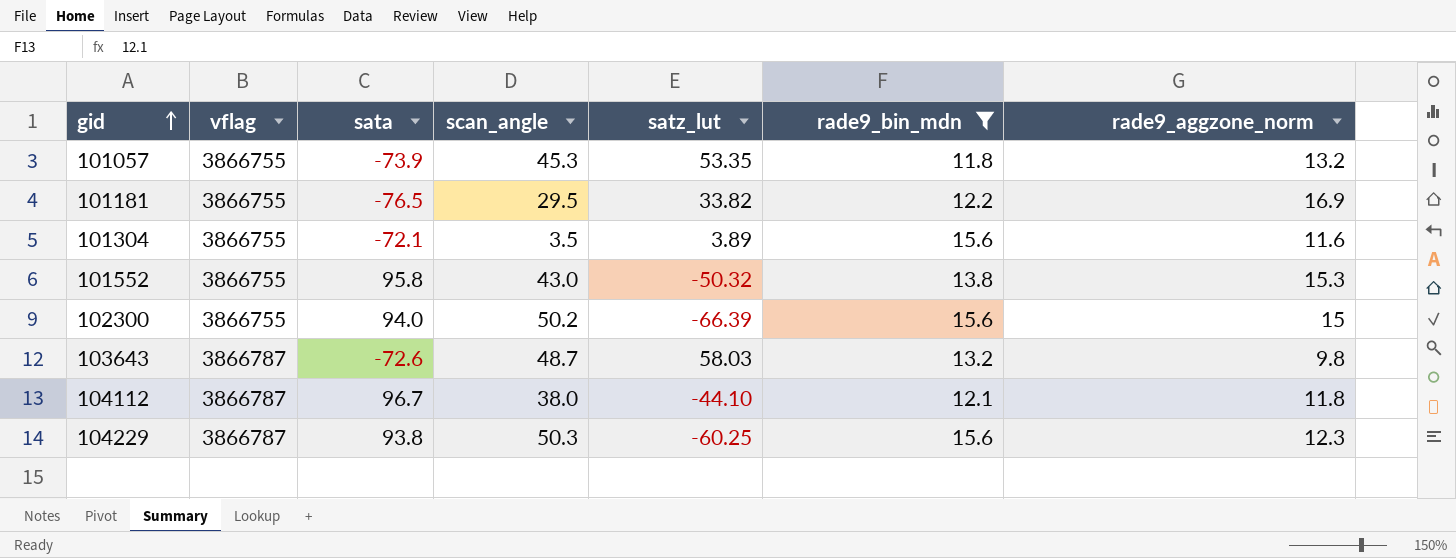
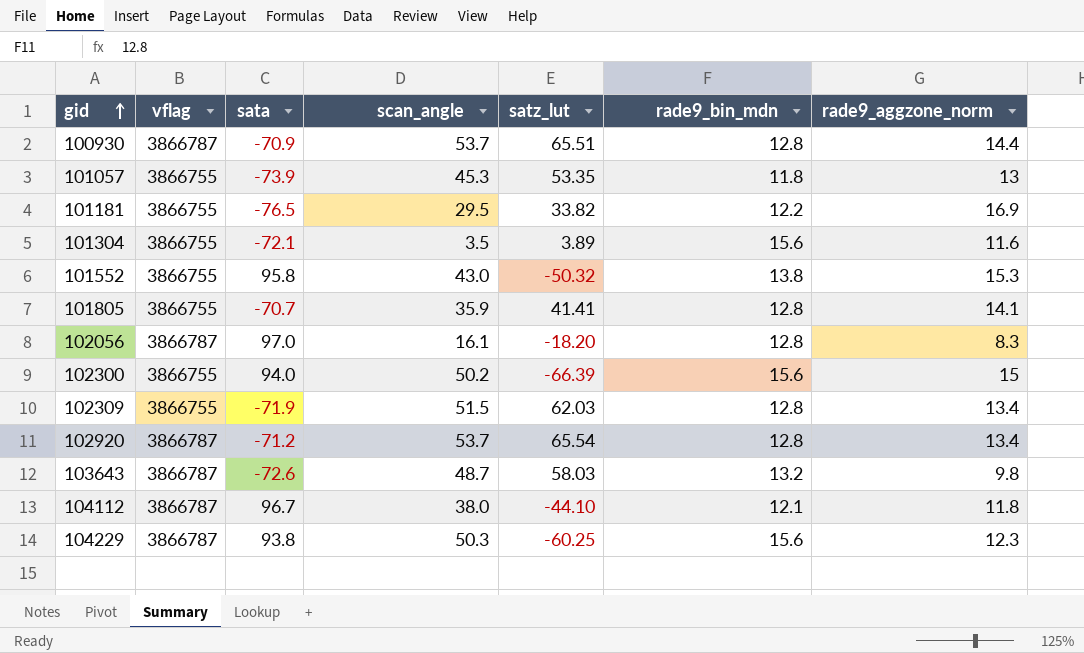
filter: rade9_bin_mdn != 12.8 -> none
101057 | rade9_aggzone_norm: 13.2 -> 13

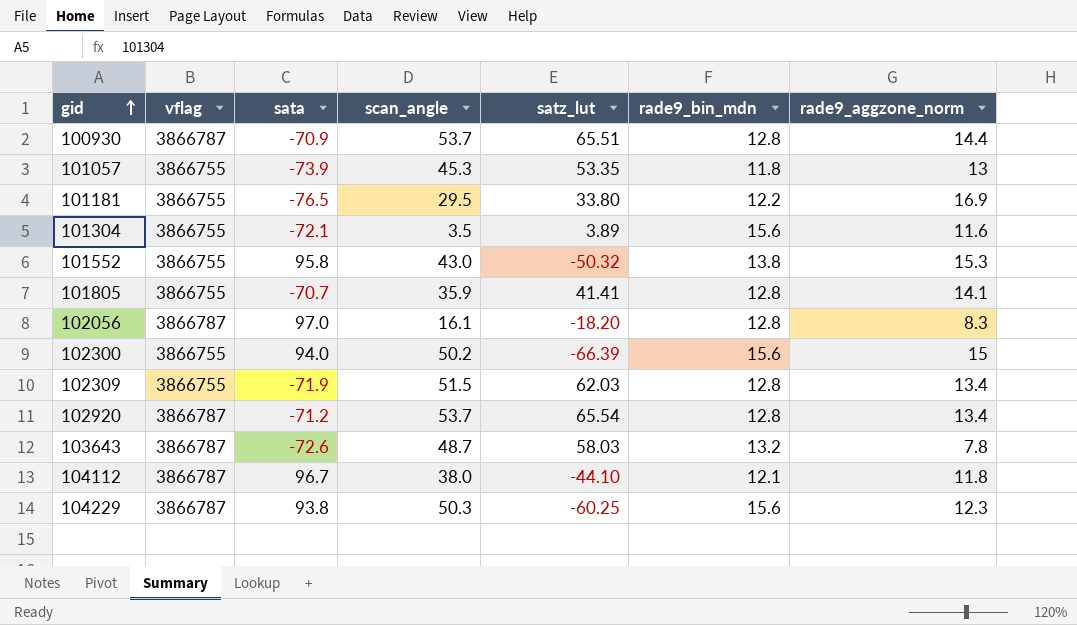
101181 | satz_lut: 33.82 -> 33.80
103643 | rade9_aggzone_norm: 9.8 -> 7.8

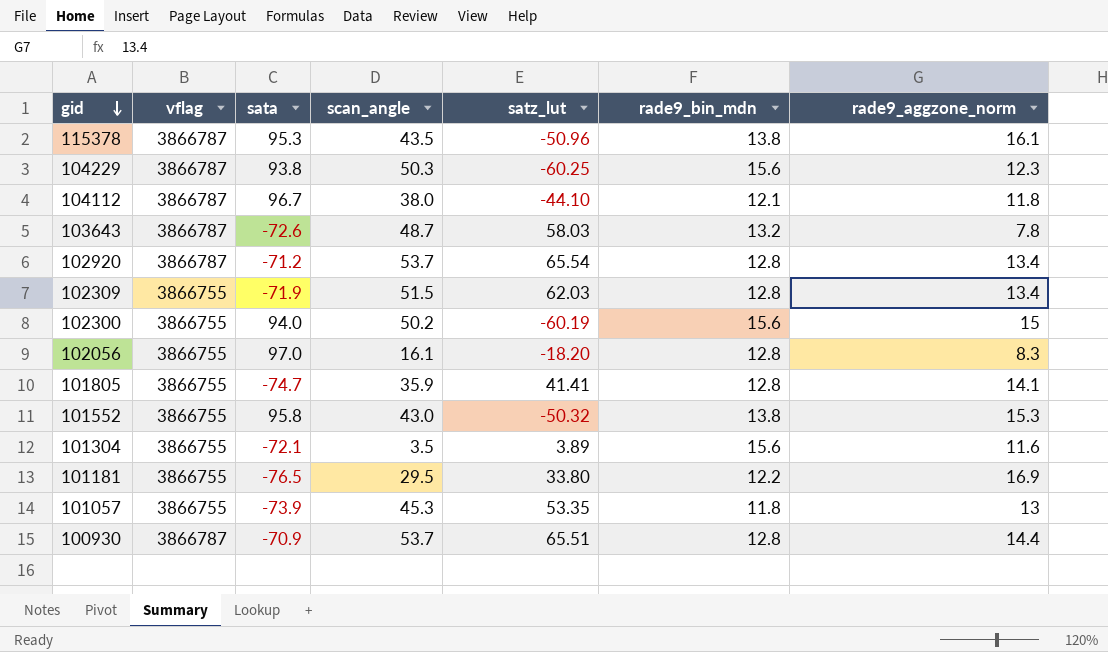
row order: gid ascending -> gid descending
row 115378: none -> 3866787 | 95.3 | 43.5 | -50.96 | 13.8 | 16.1
102300 | satz_lut: -66.39 -> -60.19
102056 | vflag: 3866787 -> 3866755
101805 | sata: -70.7 -> -74.7

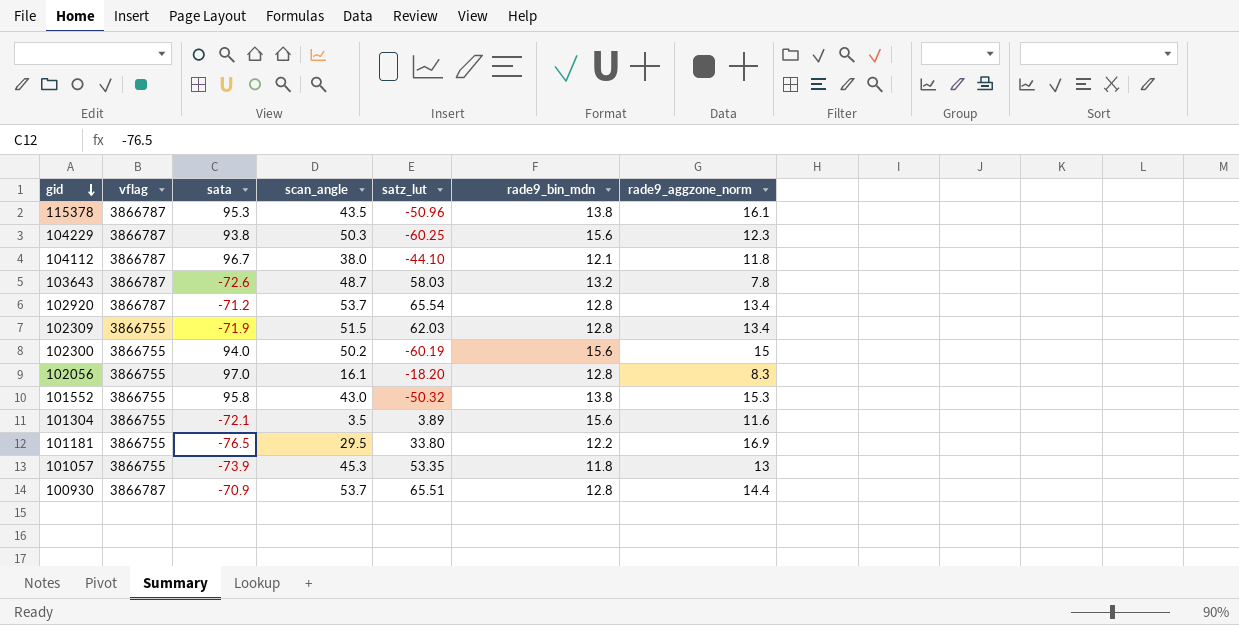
row 101805: 3866755 | -74.7 | 35.9 | 41.41 | 12.8 | 14.1 -> none

